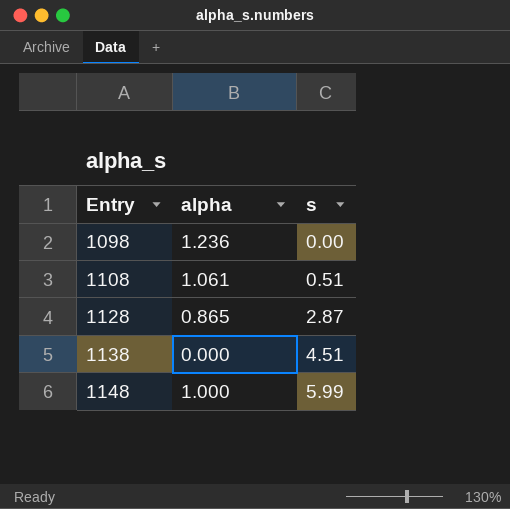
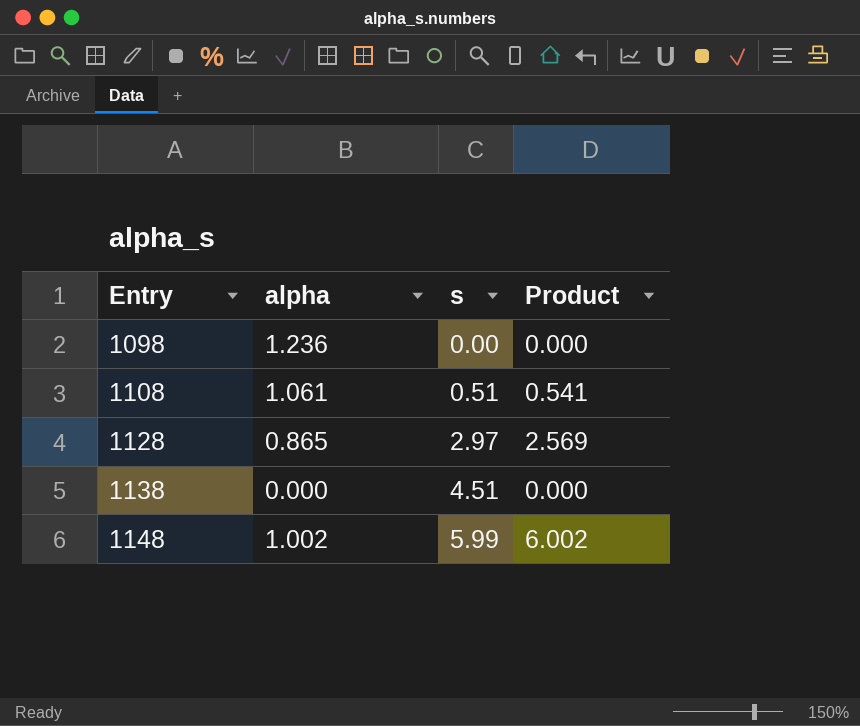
column Product | formula: none -> [alpha] * [s]
1128 | s: 2.87 -> 2.97
1148 | alpha: 1.000 -> 1.002

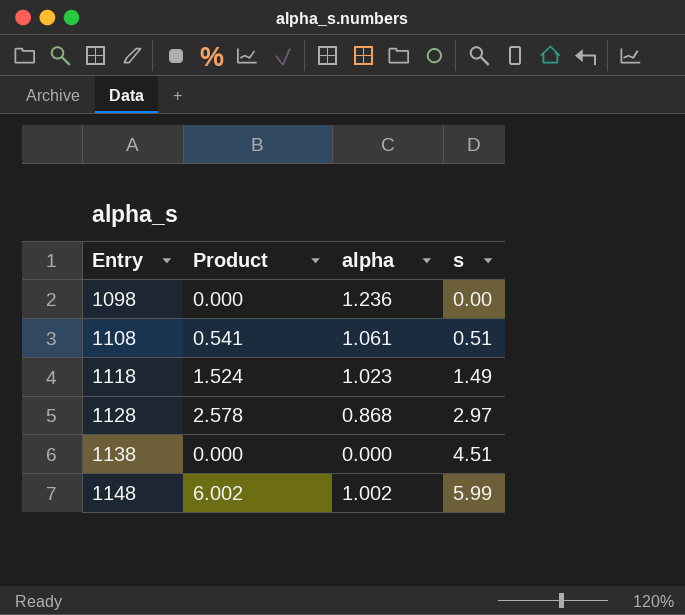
column Product | position: 4 -> 2
row 1118: none -> 1.524 | 1.023 | 1.49
1128 | Product: 2.569 -> 2.578
1128 | alpha: 0.865 -> 0.868

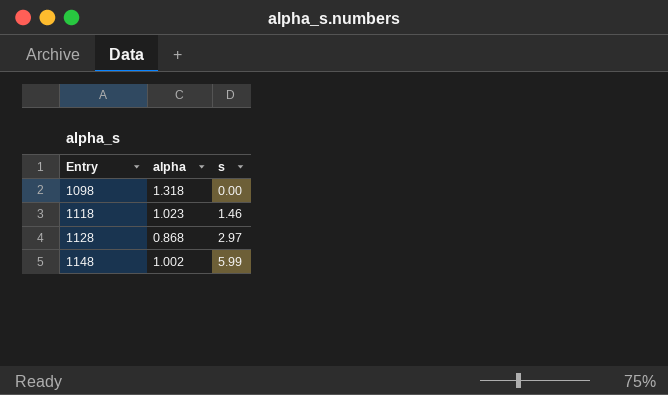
column Product | formula: [alpha] * [s] -> none
row 1108: 0.541 | 1.061 | 0.51 -> none
row 1138: 0.000 | 0.000 | 4.51 -> none
1098 | alpha: 1.236 -> 1.318
1118 | s: 1.49 -> 1.46

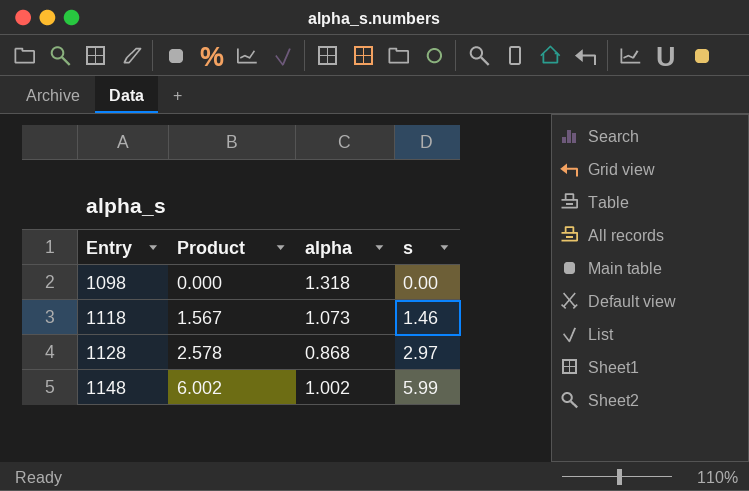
column Product | formula: none -> [alpha] * [s]
1118 | alpha: 1.023 -> 1.073

